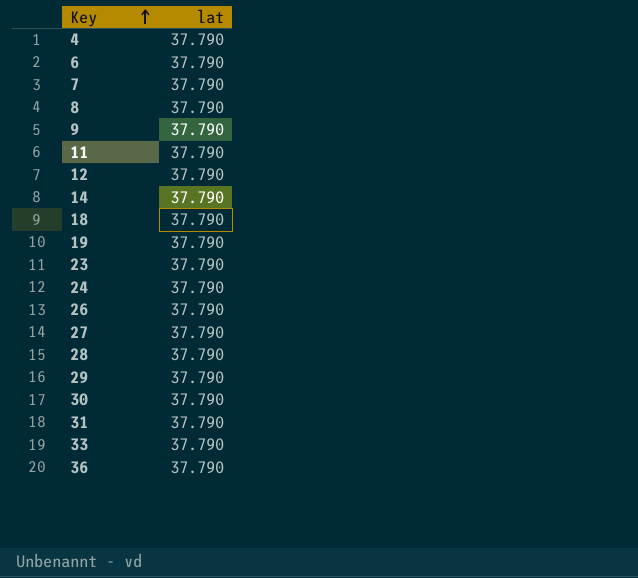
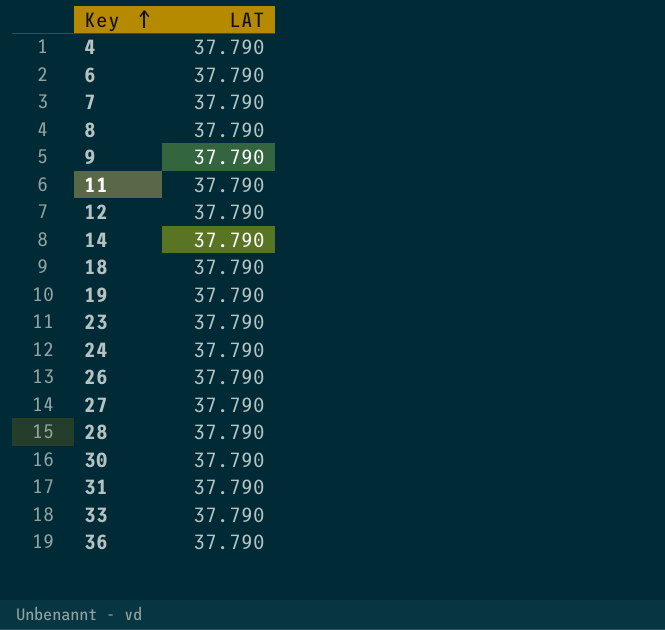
column name: lat -> LAT
row 29: 37.790 -> none

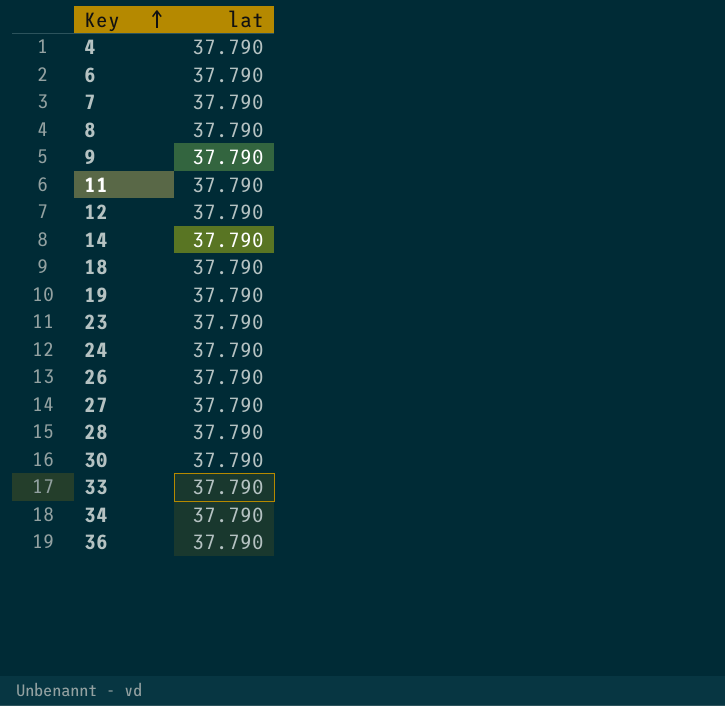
column name: LAT -> lat
row 31: 37.790 -> none
row 34: none -> 37.790

